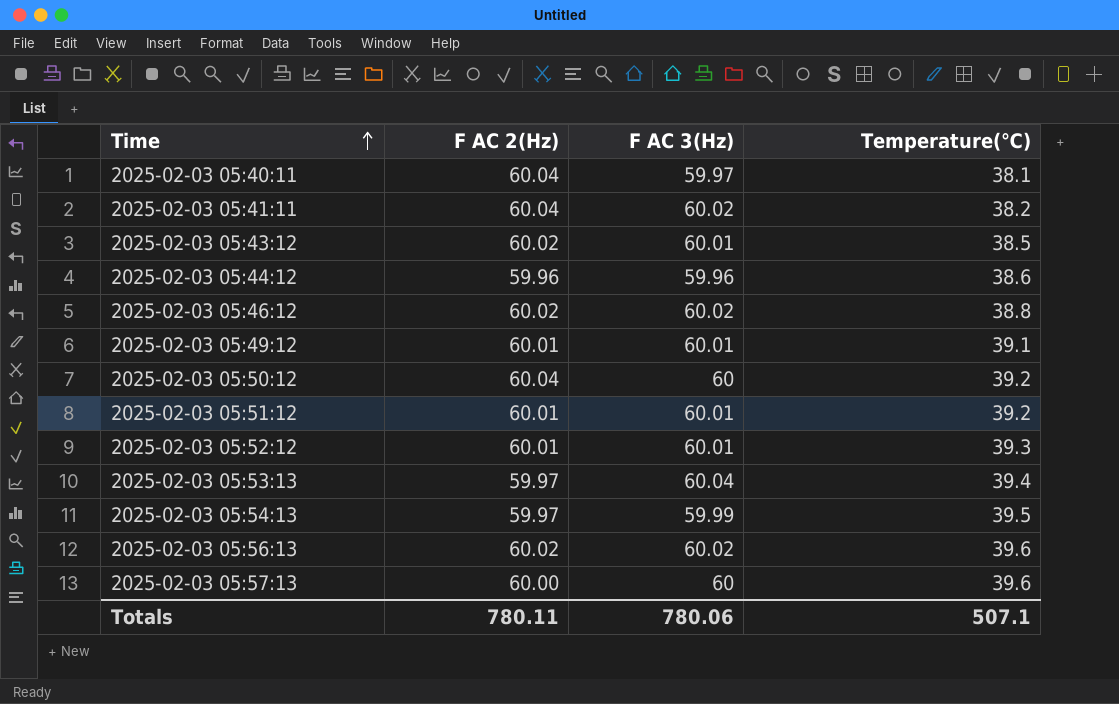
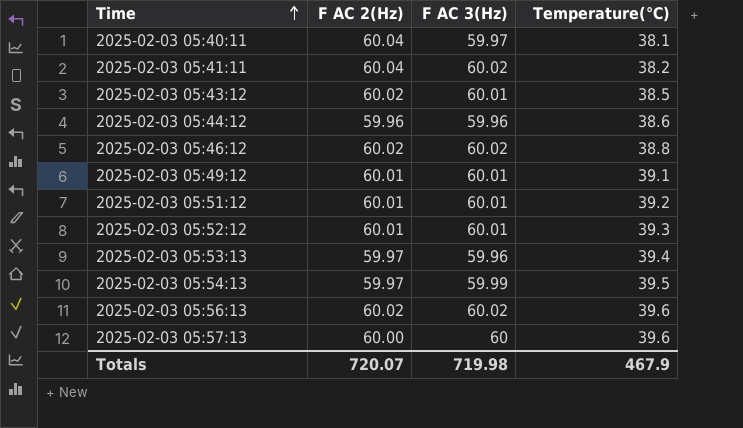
row 2025-02-03 05:50:12: 60.04 | 60 | 39.2 -> none
2025-02-03 05:53:13 | F AC 3(Hz): 60.04 -> 59.96
Totals | F AC 2(Hz): 780.11 -> 720.07
Totals | F AC 3(Hz): 780.06 -> 719.98
Totals | Temperature(℃): 507.1 -> 467.9

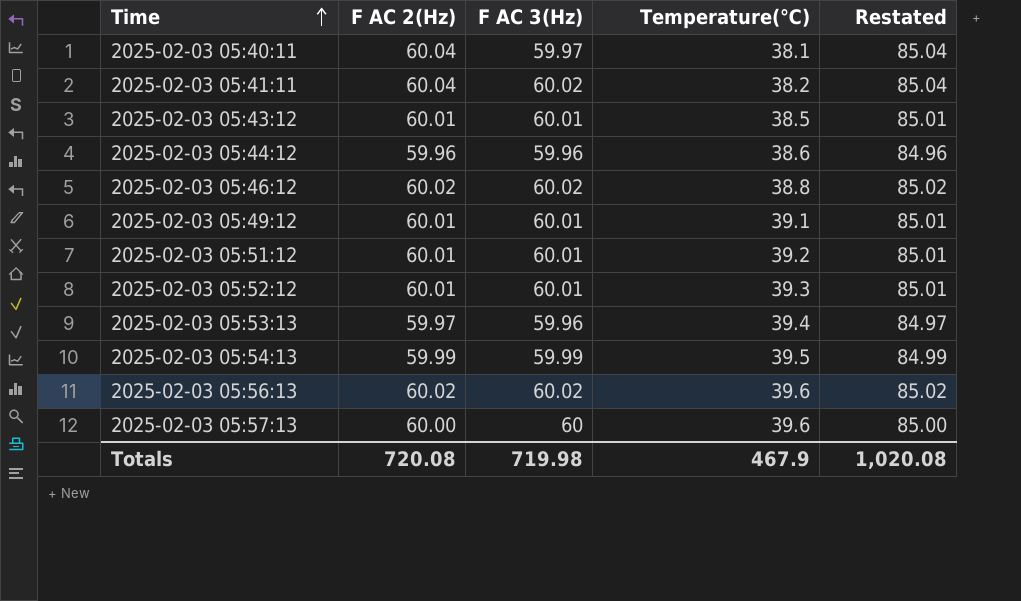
column Restated | formula: none -> [F AC 2(Hz)] + 25
2025-02-03 05:43:12 | F AC 2(Hz): 60.02 -> 60.01
2025-02-03 05:54:13 | F AC 2(Hz): 59.97 -> 59.99
Totals | F AC 2(Hz): 720.07 -> 720.08

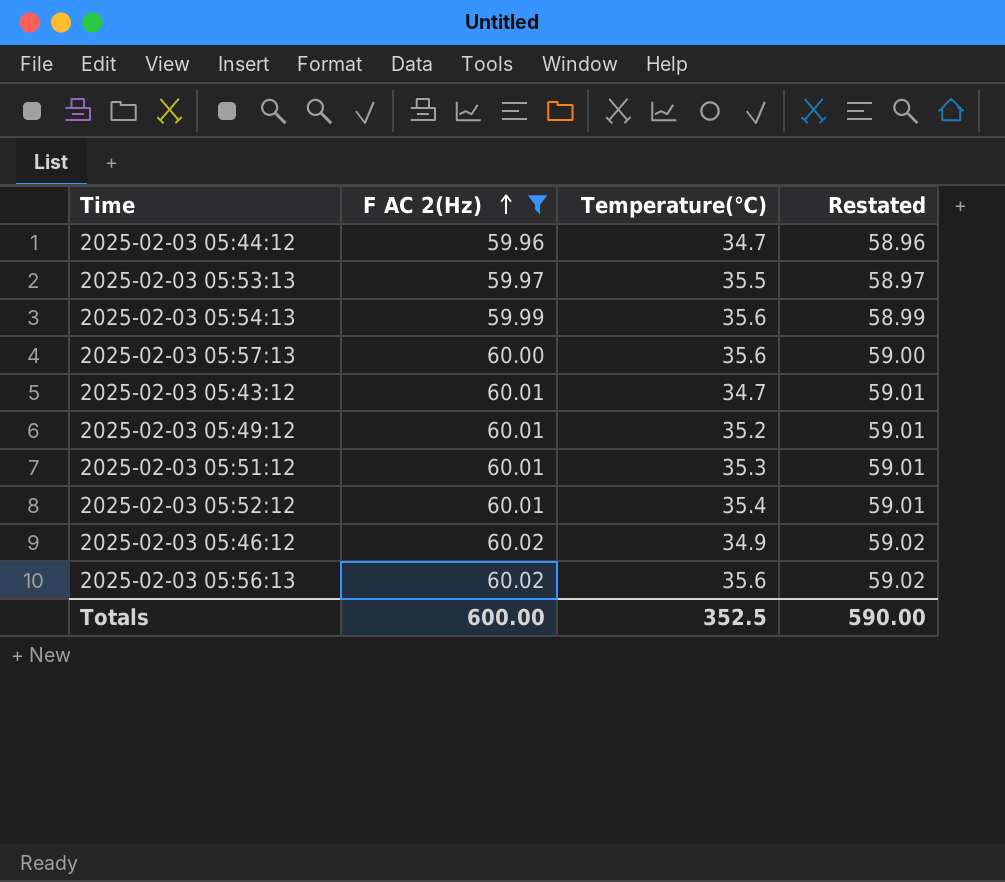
filter: none -> F AC 2(Hz) != 60.04
row order: Time ascending -> F AC 2(Hz) ascending
column F AC 3(Hz) | position: 3 -> none
column Restated | formula: [F AC 2(Hz)] + 25 -> [F AC 2(Hz)] - 1
2025-02-03 05:44:12 | Temperature(℃): 38.6 -> 34.7
2025-02-03 05:53:13 | Temperature(℃): 39.4 -> 35.5
2025-02-03 05:54:13 | Temperature(℃): 39.5 -> 35.6
2025-02-03 05:57:13 | Temperature(℃): 39.6 -> 35.6
2025-02-03 05:43:12 | Temperature(℃): 38.5 -> 34.7
2025-02-03 05:49:12 | Temperature(℃): 39.1 -> 35.2
2025-02-03 05:51:12 | Temperature(℃): 39.2 -> 35.3
2025-02-03 05:52:12 | Temperature(℃): 39.3 -> 35.4
2025-02-03 05:46:12 | Temperature(℃): 38.8 -> 34.9
2025-02-03 05:56:13 | Temperature(℃): 39.6 -> 35.6
Totals | F AC 2(Hz): 720.08 -> 600.00
Totals | Temperature(℃): 467.9 -> 352.5
Totals | Restated: 1,020.08 -> 590.00

